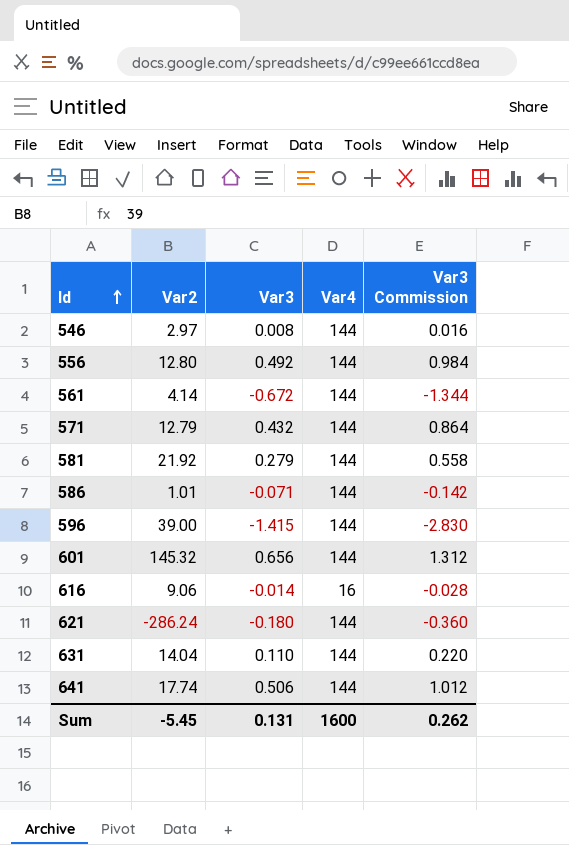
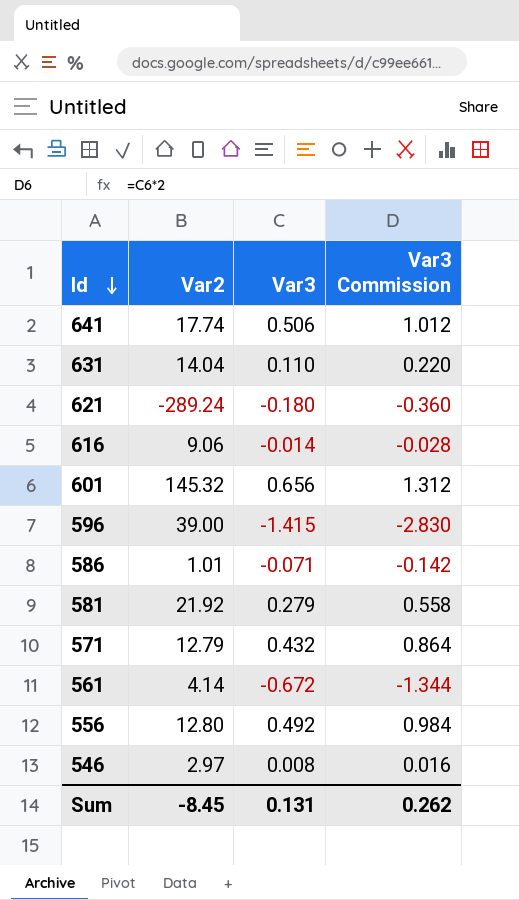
row order: Id ascending -> Id descending
column Var4 | position: 4 -> none
621 | Var2: -286.24 -> -289.24
Sum | Var2: -5.45 -> -8.45

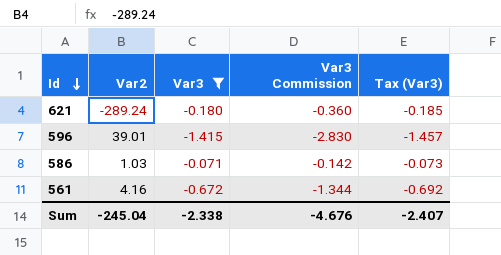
filter: none -> Var3 <= -0.071
column Tax (Var3) | formula: none -> [Var3] * 1.03
596 | Var2: 39.00 -> 39.01
586 | Var2: 1.01 -> 1.03
561 | Var2: 4.14 -> 4.16
Sum | Var2: -8.45 -> -245.04
Sum | Var3: 0.131 -> -2.338
Sum | Var3 Commission: 0.262 -> -4.676

